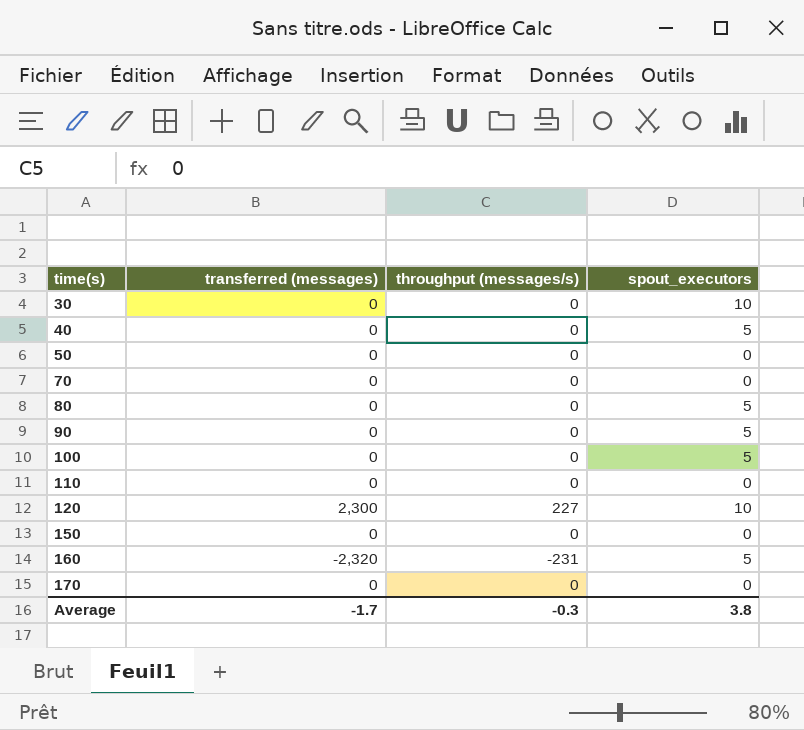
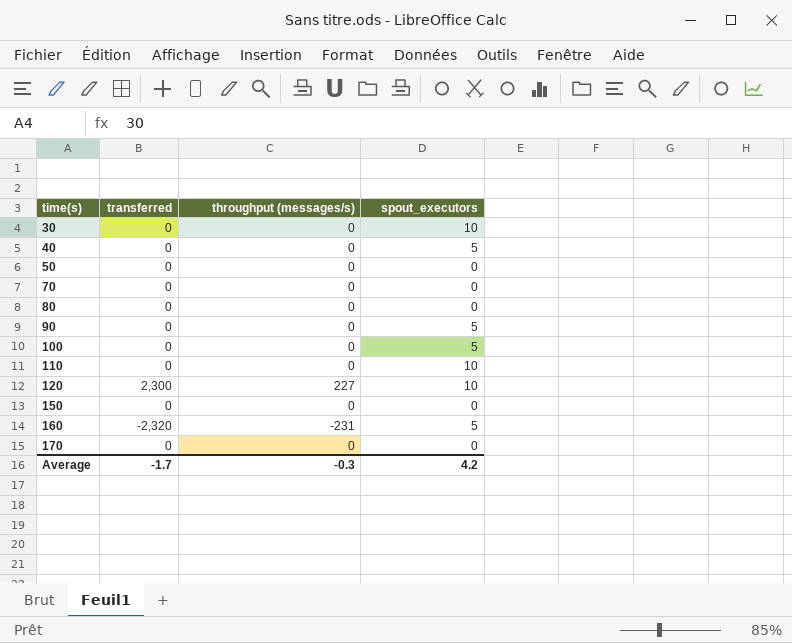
column name: transferred (messages) -> transferred
80 | spout_executors: 5 -> 0
110 | spout_executors: 0 -> 10
Average | spout_executors: 3.8 -> 4.2

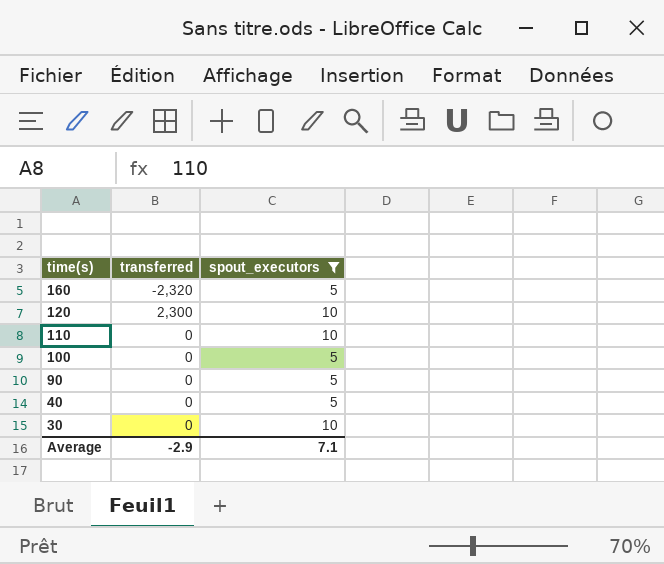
filter: none -> spout_executors != 0
row order: time(s) ascending -> time(s) descending
column throughput (messages/s) | position: 3 -> none
Average | transferred: -1.7 -> -2.9
Average | spout_executors: 4.2 -> 7.1

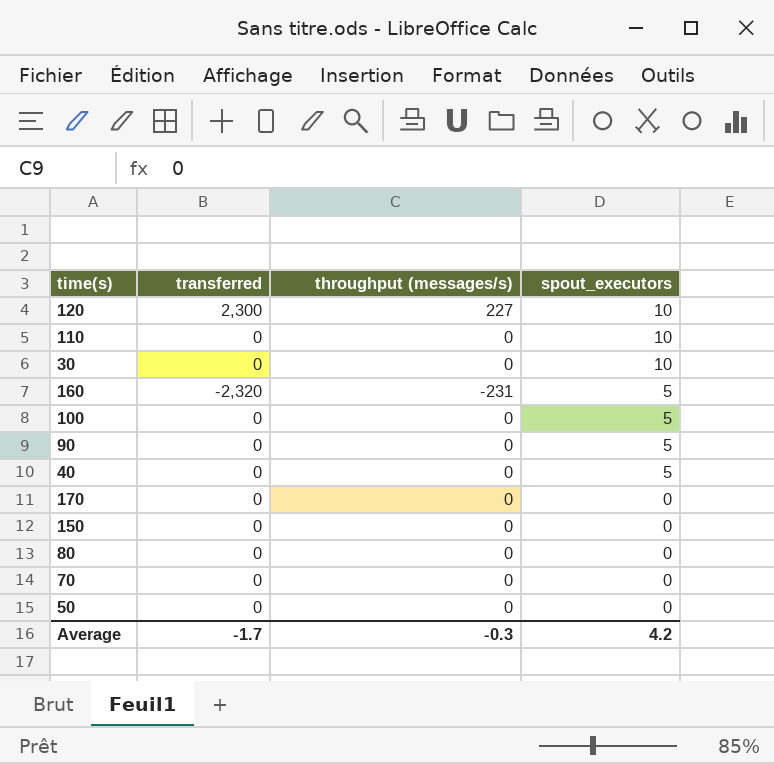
filter: spout_executors != 0 -> none
row order: time(s) descending -> spout_executors descending
column throughput (messages/s) | position: none -> 3
Average | transferred: -2.9 -> -1.7
Average | spout_executors: 7.1 -> 4.2

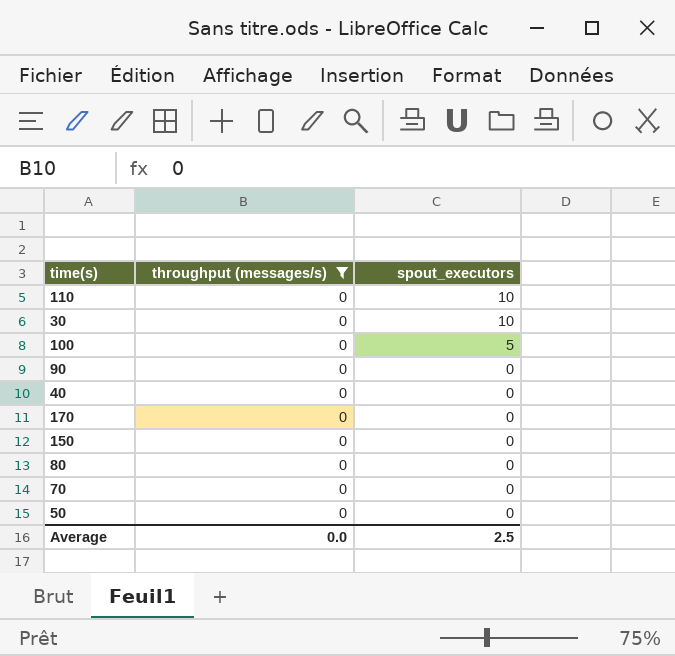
filter: none -> throughput (messages/s) = 0
column transferred | position: 2 -> none
90 | spout_executors: 5 -> 0
40 | spout_executors: 5 -> 0
Average | throughput (messages/s): -0.3 -> 0.0
Average | spout_executors: 4.2 -> 2.5

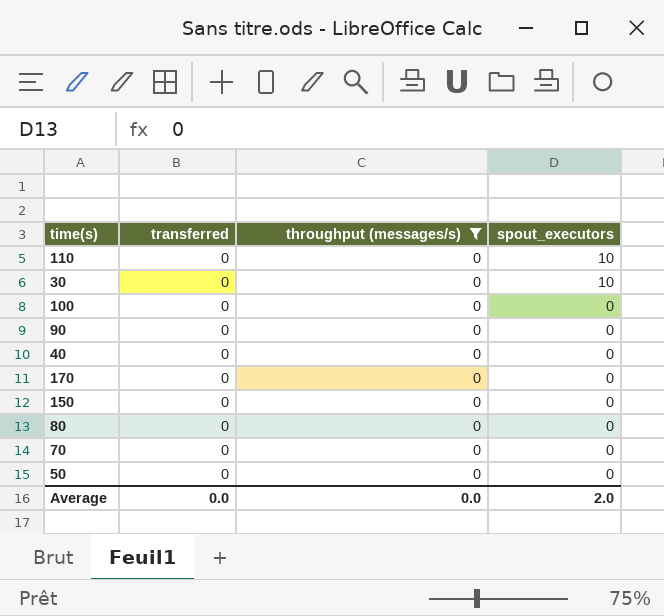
column transferred | position: none -> 2
100 | spout_executors: 5 -> 0
Average | spout_executors: 2.5 -> 2.0

